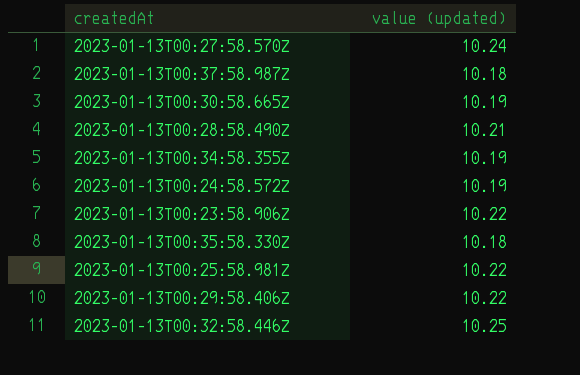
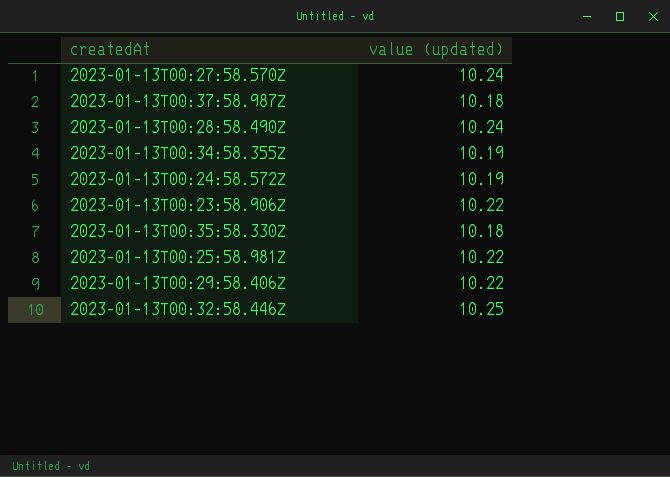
row 2023-01-13T00:30:58.665Z: 10.19 -> none
2023-01-13T00:28:58.490Z | value (updated): 10.21 -> 10.24

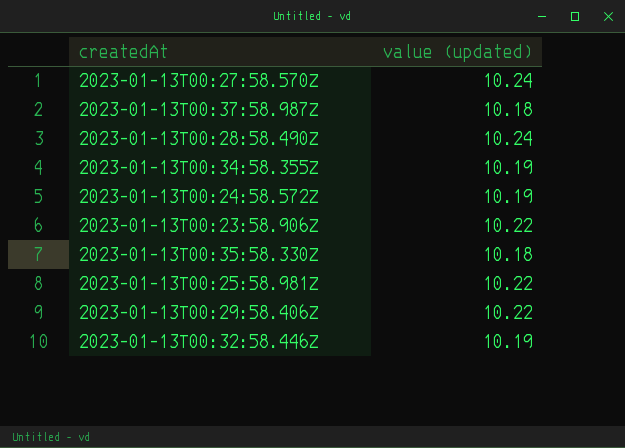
2023-01-13T00:32:58.446Z | value (updated): 10.25 -> 10.19

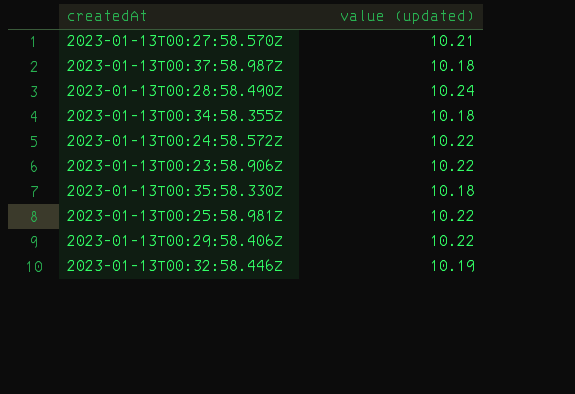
2023-01-13T00:27:58.570Z | value (updated): 10.24 -> 10.21
2023-01-13T00:34:58.355Z | value (updated): 10.19 -> 10.18
2023-01-13T00:24:58.572Z | value (updated): 10.19 -> 10.22

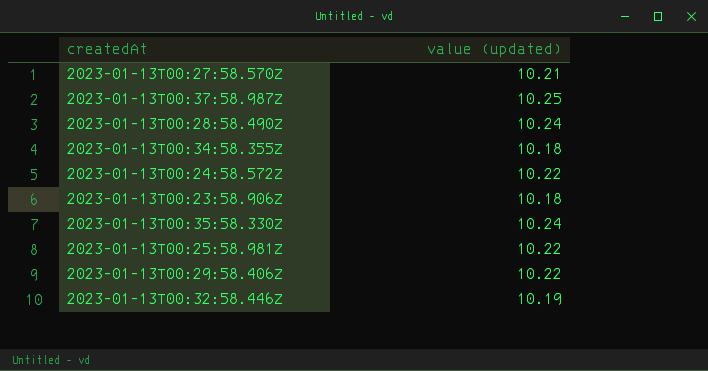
2023-01-13T00:37:58.987Z | value (updated): 10.18 -> 10.25
2023-01-13T00:23:58.906Z | value (updated): 10.22 -> 10.18
2023-01-13T00:35:58.330Z | value (updated): 10.18 -> 10.24

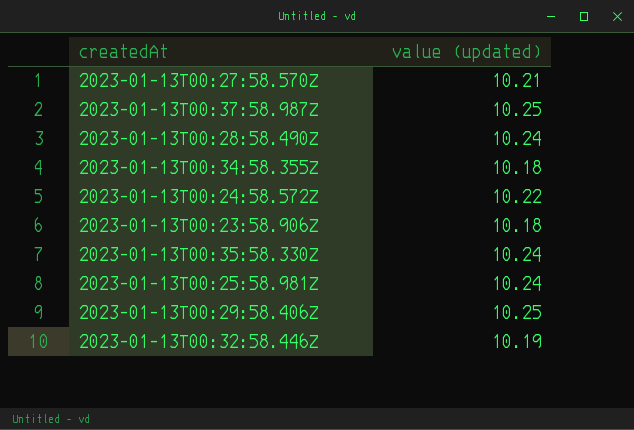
2023-01-13T00:25:58.981Z | value (updated): 10.22 -> 10.24
2023-01-13T00:29:58.406Z | value (updated): 10.22 -> 10.25

